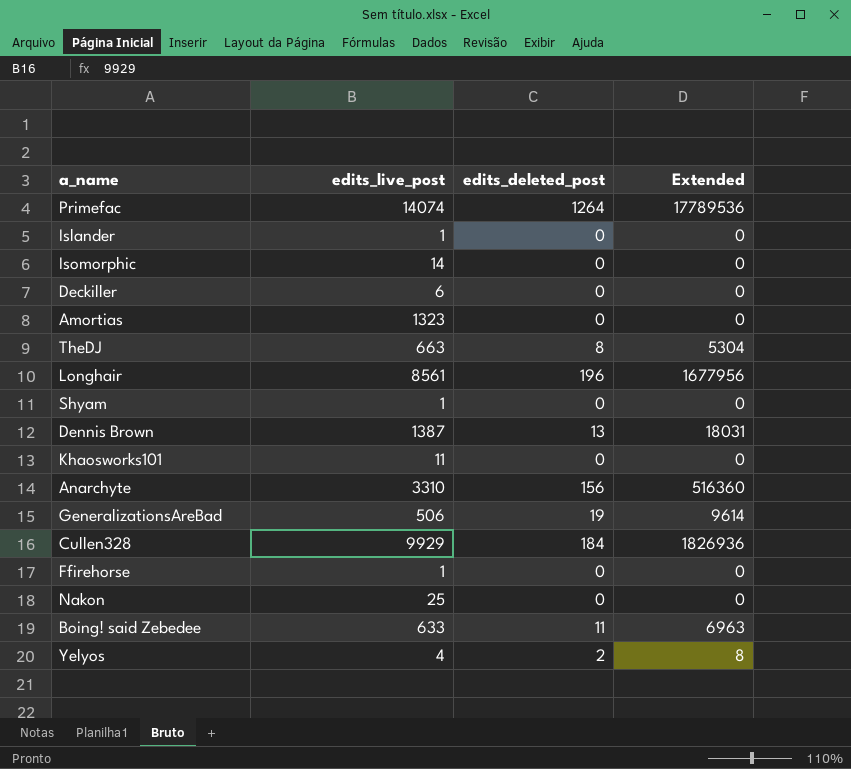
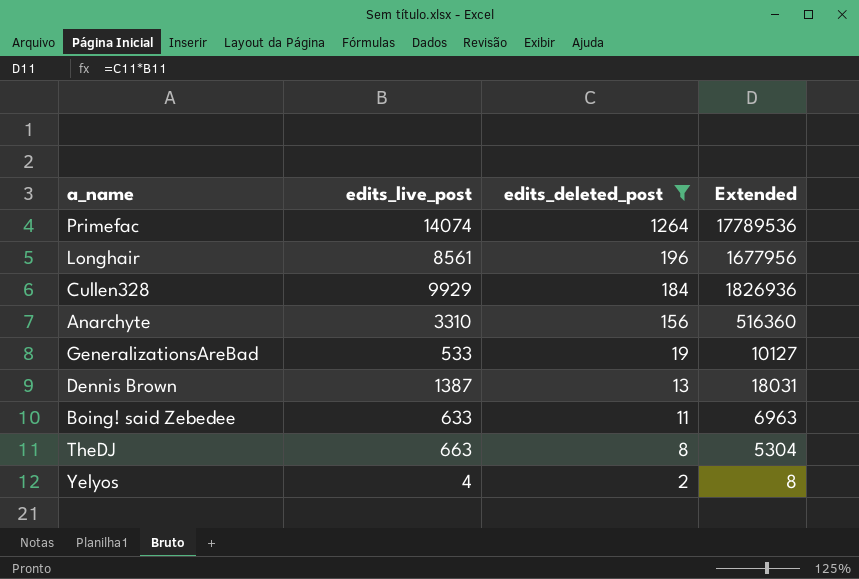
filter: none -> edits_deleted_post != 0
row order: none -> edits_deleted_post descending
GeneralizationsAreBad | edits_live_post: 506 -> 533
GeneralizationsAreBad | Extended: 9614 -> 10127

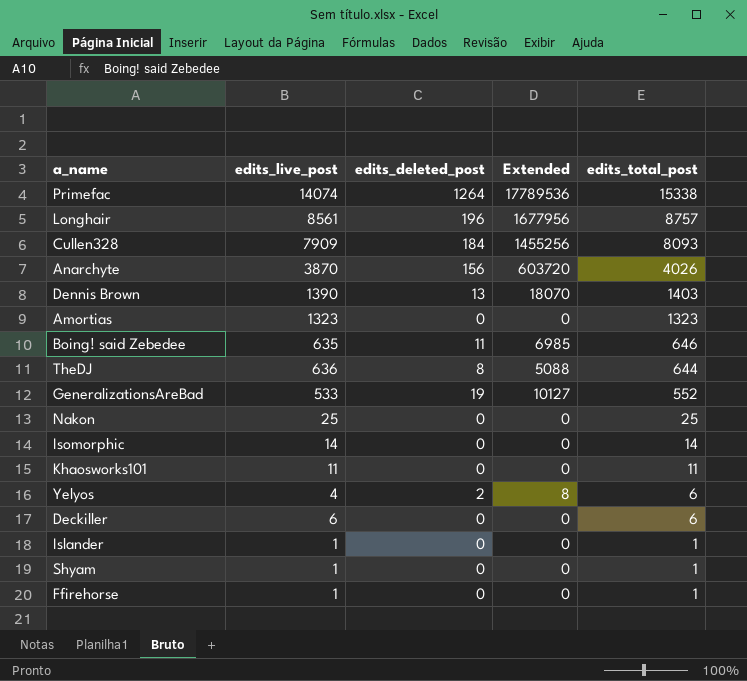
filter: edits_deleted_post != 0 -> none
row order: edits_deleted_post descending -> edits_total_post descending
column edits_total_post | formula: none -> [edits_live_post] + [edits_deleted_post]
Cullen328 | edits_live_post: 9929 -> 7909
Cullen328 | Extended: 1826936 -> 1455256
Anarchyte | edits_live_post: 3310 -> 3870
Anarchyte | Extended: 516360 -> 603720
Dennis Brown | edits_live_post: 1387 -> 1390
Dennis Brown | Extended: 18031 -> 18070
Boing! said Zebedee | edits_live_post: 633 -> 635
Boing! said Zebedee | Extended: 6963 -> 6985
TheDJ | edits_live_post: 663 -> 636
TheDJ | Extended: 5304 -> 5088

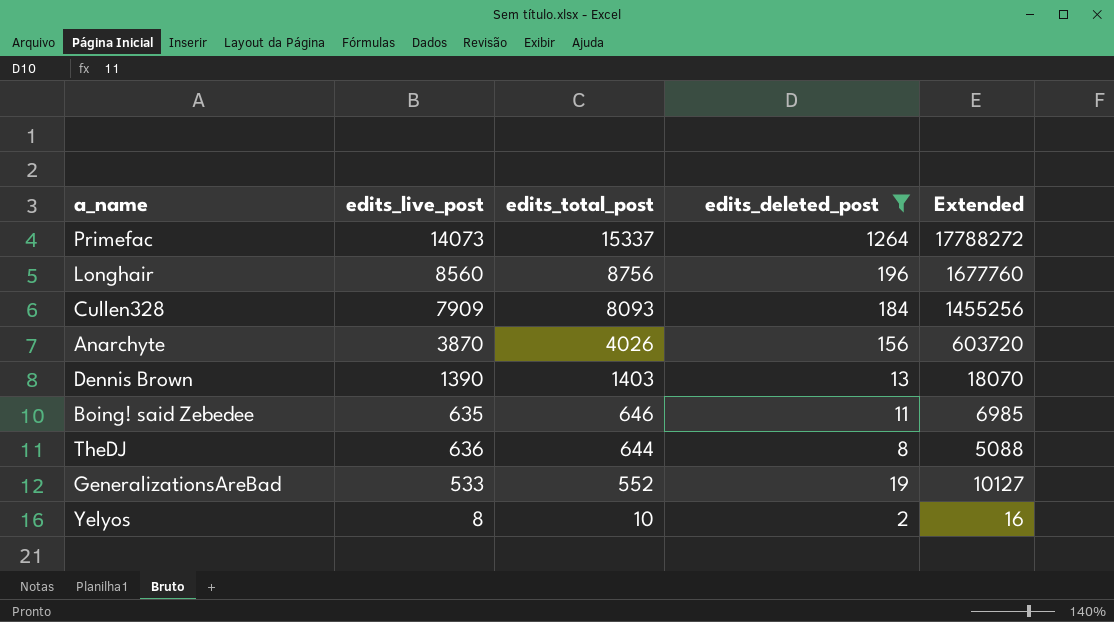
filter: none -> edits_deleted_post != 0
column edits_total_post | position: 5 -> 3
Primefac | edits_live_post: 14074 -> 14073
Primefac | edits_total_post: 15338 -> 15337
Primefac | Extended: 17789536 -> 17788272
Longhair | edits_live_post: 8561 -> 8560
Longhair | edits_total_post: 8757 -> 8756
Longhair | Extended: 1677956 -> 1677760
Yelyos | edits_live_post: 4 -> 8
Yelyos | edits_total_post: 6 -> 10
Yelyos | Extended: 8 -> 16

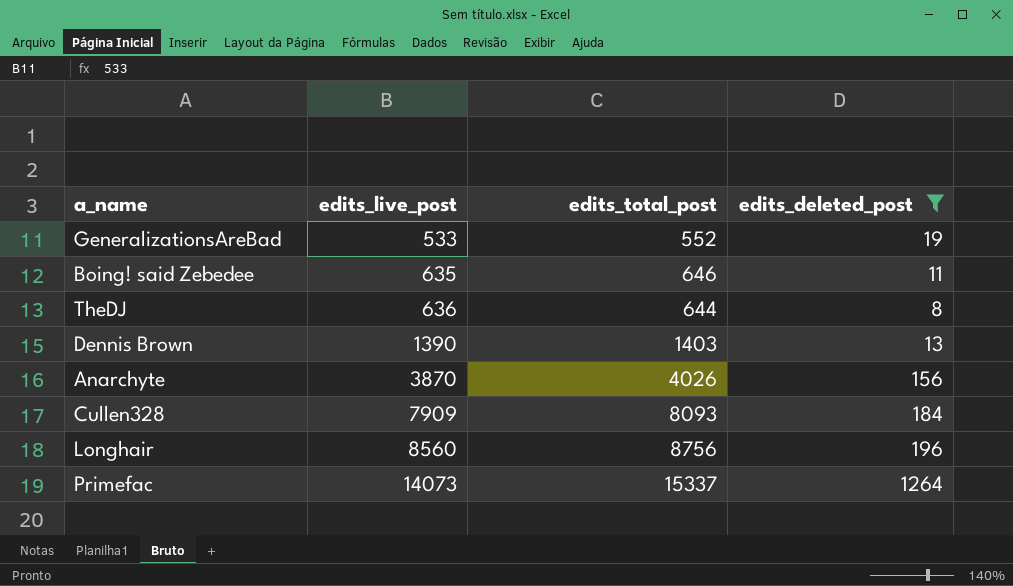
row order: edits_total_post descending -> edits_live_post ascending
column Extended | formula: [edits_live_post] * [edits_deleted_post] -> none
row Yelyos: 8 | 10 | 2 | 16 -> none

